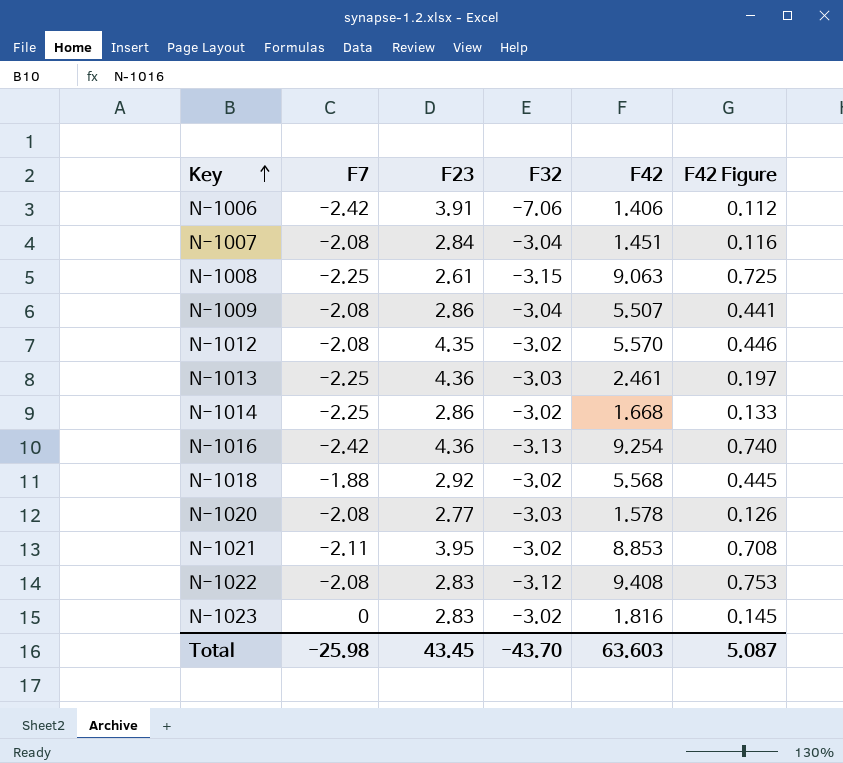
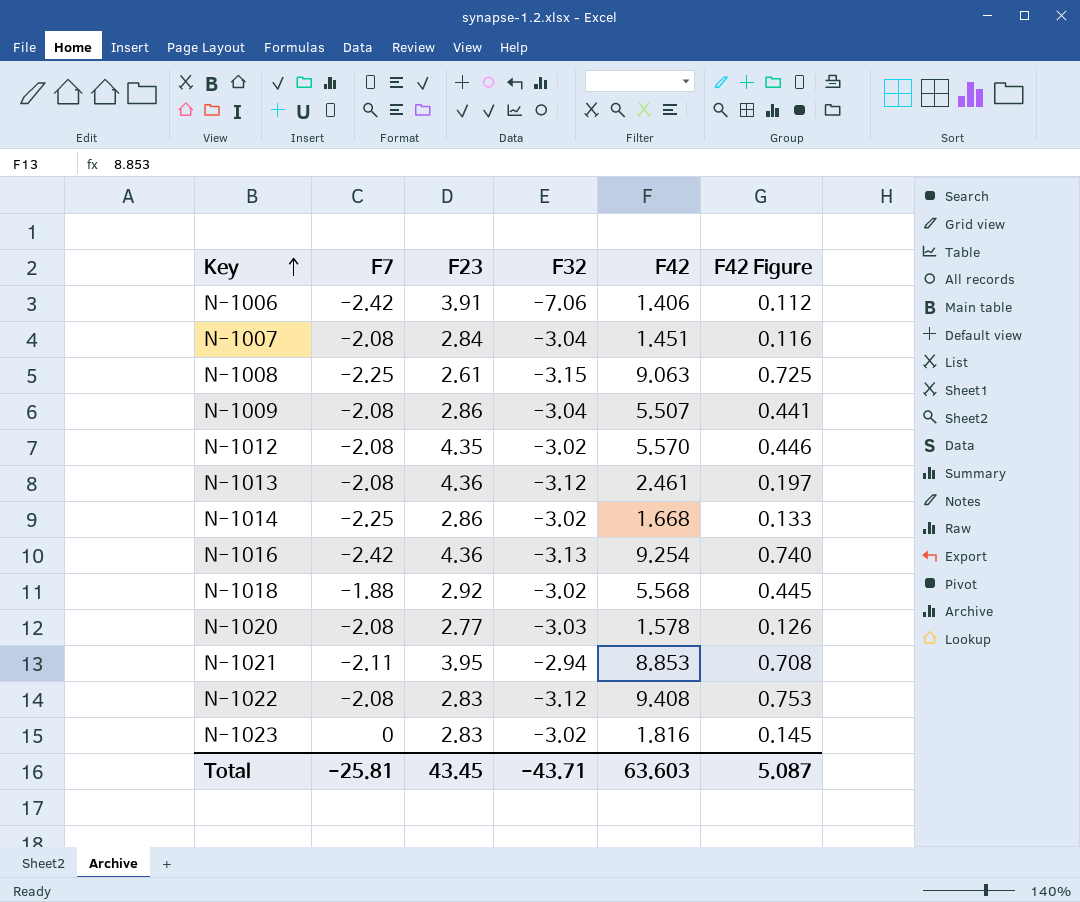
N-1013 | F7: -2.25 -> -2.08
N-1013 | F32: -3.03 -> -3.12
N-1021 | F32: -3.02 -> -2.94
Total | F7: -25.98 -> -25.81
Total | F32: -43.70 -> -43.71

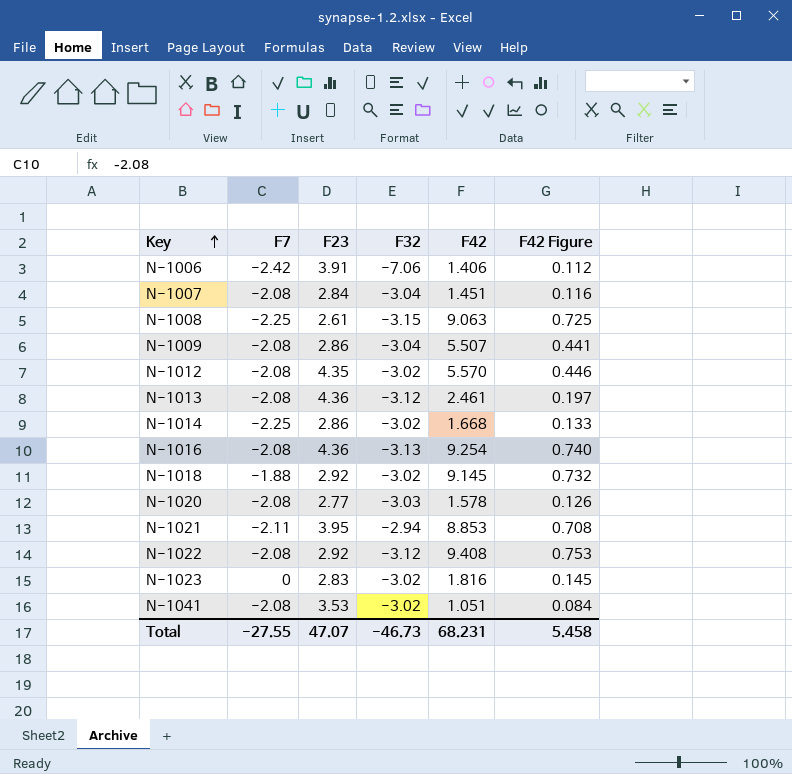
N-1016 | F7: -2.42 -> -2.08
N-1018 | F42: 5.568 -> 9.145
N-1018 | F42 Figure: 0.445 -> 0.732
N-1022 | F23: 2.83 -> 2.92
row N-1041: none -> -2.08 | 3.53 | -3.02 | 1.051 | 0.084
Total | F7: -25.81 -> -27.55
Total | F23: 43.45 -> 47.07
Total | F32: -43.71 -> -46.73
Total | F42: 63.603 -> 68.231
Total | F42 Figure: 5.087 -> 5.458

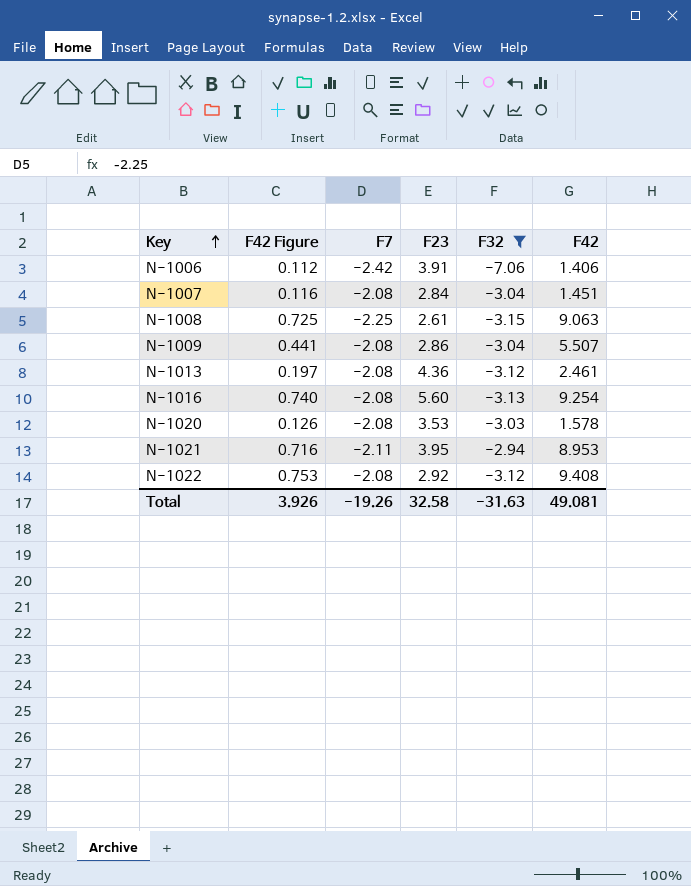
filter: none -> F32 != -3.02
column F42 Figure | position: 6 -> 2
N-1016 | F23: 4.36 -> 5.60
N-1020 | F23: 2.77 -> 3.53
N-1021 | F42 Figure: 0.708 -> 0.716
N-1021 | F42: 8.853 -> 8.953
Total | F42 Figure: 5.458 -> 3.926
Total | F7: -27.55 -> -19.26
Total | F23: 47.07 -> 32.58
Total | F32: -46.73 -> -31.63
Total | F42: 68.231 -> 49.081

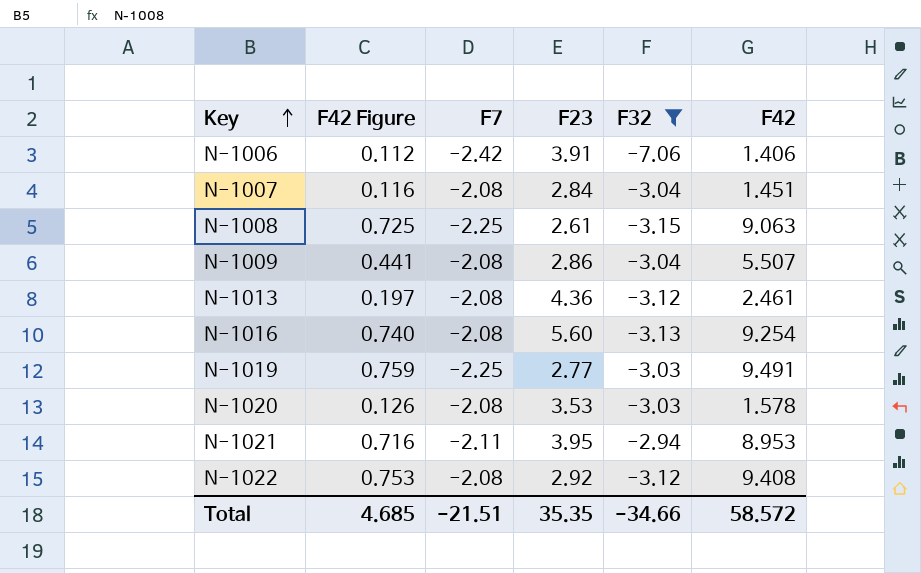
row N-1019: none -> 0.759 | -2.25 | 2.77 | -3.03 | 9.491
Total | F42 Figure: 3.926 -> 4.685
Total | F7: -19.26 -> -21.51
Total | F23: 32.58 -> 35.35
Total | F32: -31.63 -> -34.66
Total | F42: 49.081 -> 58.572

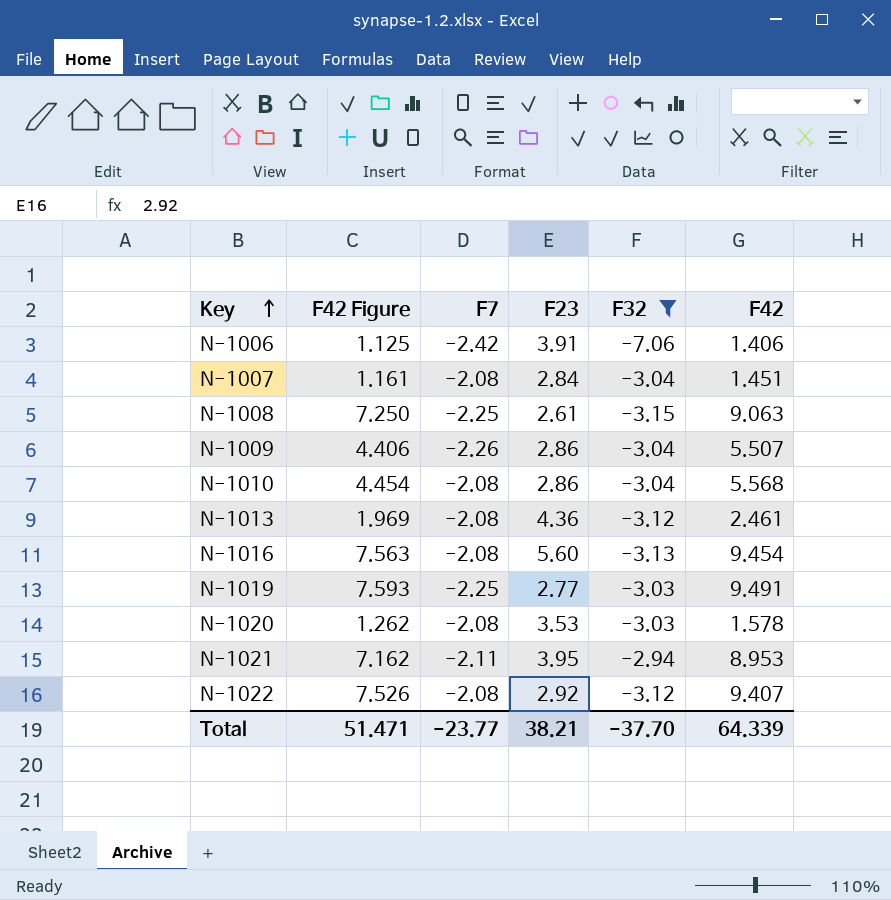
column F42 Figure | formula: [F42] * 0.08 -> [F42] * 0.8
N-1009 | F7: -2.08 -> -2.26
row N-1010: none -> 4.454 | -2.08 | 2.86 | -3.04 | 5.568
N-1016 | F42: 9.254 -> 9.454
N-1022 | F42: 9.408 -> 9.407
Total | F42 Figure: 4.685 -> 51.471
Total | F7: -21.51 -> -23.77
Total | F23: 35.35 -> 38.21
Total | F32: -34.66 -> -37.70
Total | F42: 58.572 -> 64.339

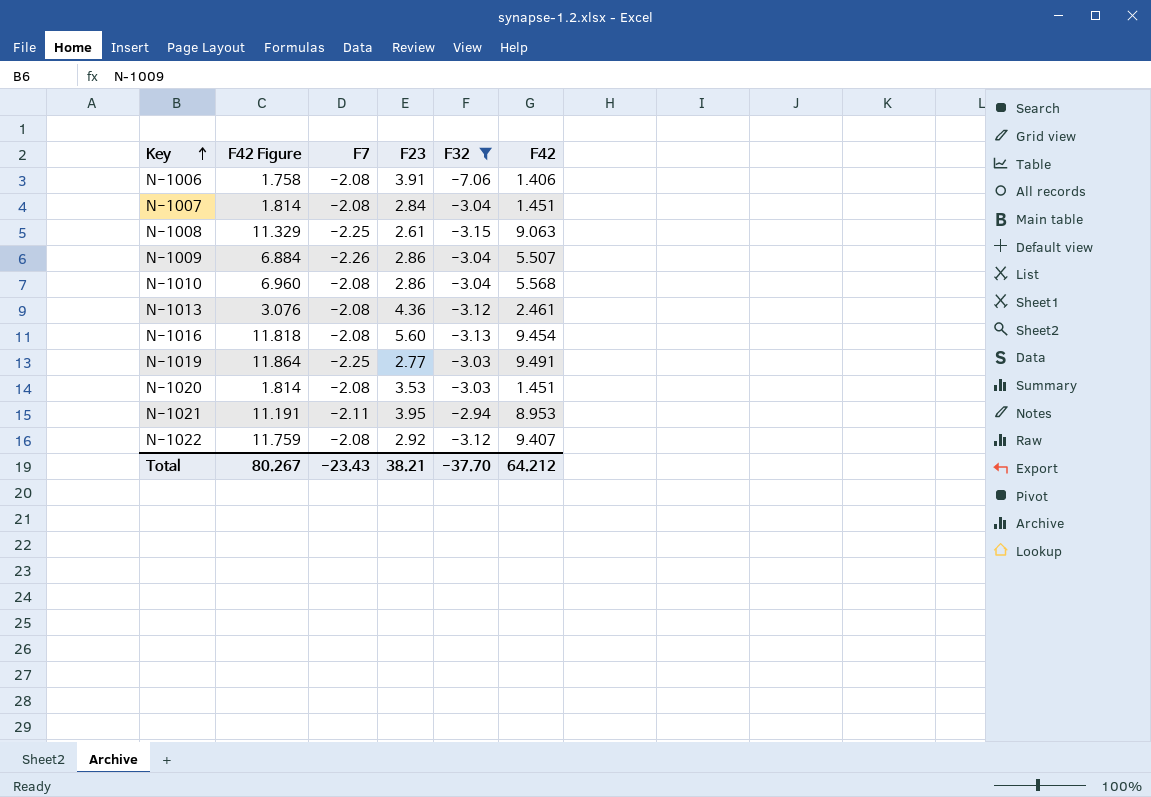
column F42 Figure | formula: [F42] * 0.8 -> [F42] * 1.25
N-1006 | F7: -2.42 -> -2.08
N-1020 | F42: 1.578 -> 1.451
Total | F42 Figure: 51.471 -> 80.267
Total | F7: -23.77 -> -23.43
Total | F42: 64.339 -> 64.212

